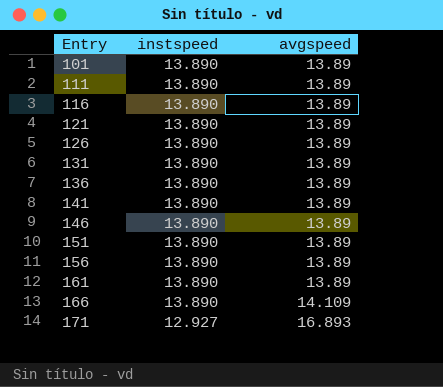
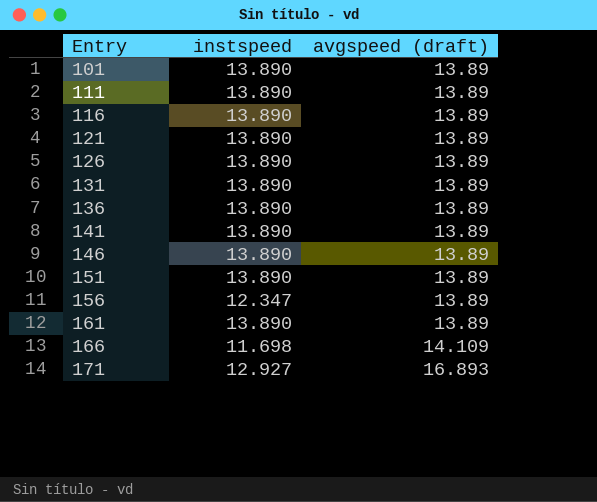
column name: avgspeed -> avgspeed (draft)
156 | instspeed: 13.890 -> 12.347
166 | instspeed: 13.890 -> 11.698

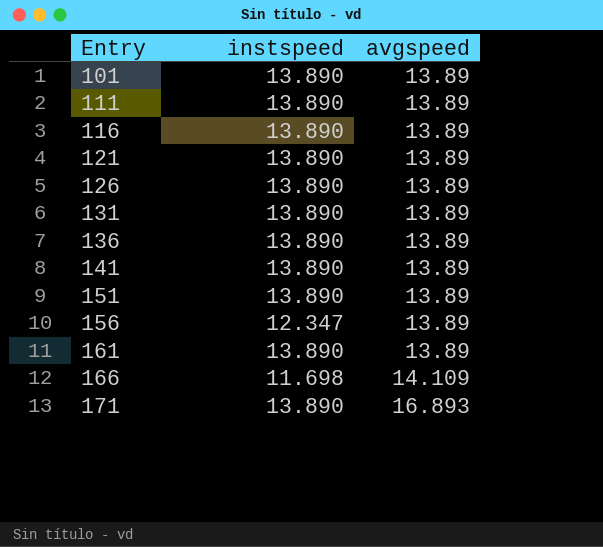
column name: avgspeed (draft) -> avgspeed
row 146: 13.890 | 13.89 -> none
171 | instspeed: 12.927 -> 13.890

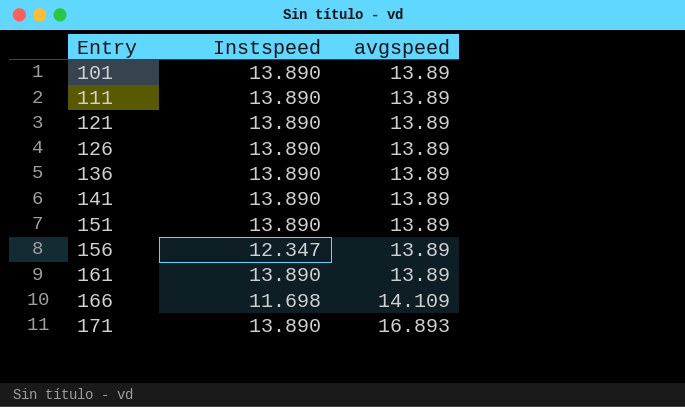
column name: instspeed -> Instspeed
row 116: 13.890 | 13.89 -> none
row 131: 13.890 | 13.89 -> none

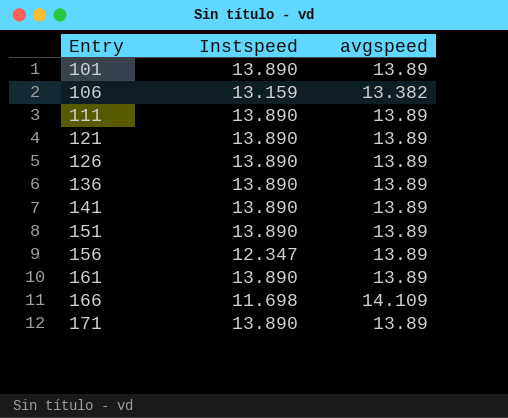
row 106: none -> 13.159 | 13.382
171 | avgspeed: 16.893 -> 13.89

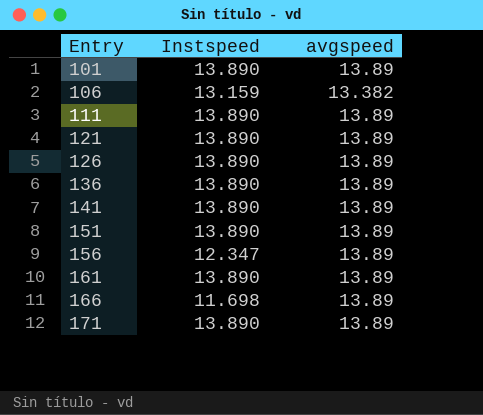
166 | avgspeed: 14.109 -> 13.89

